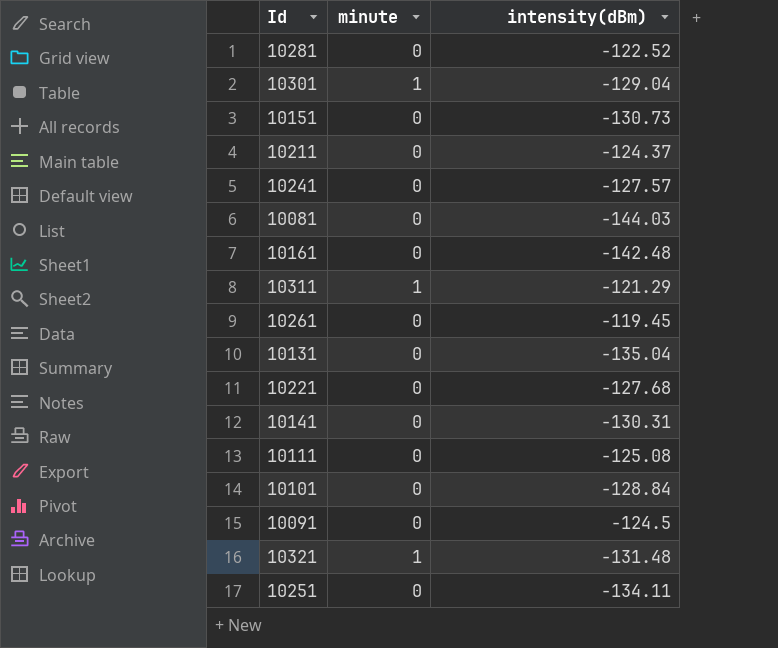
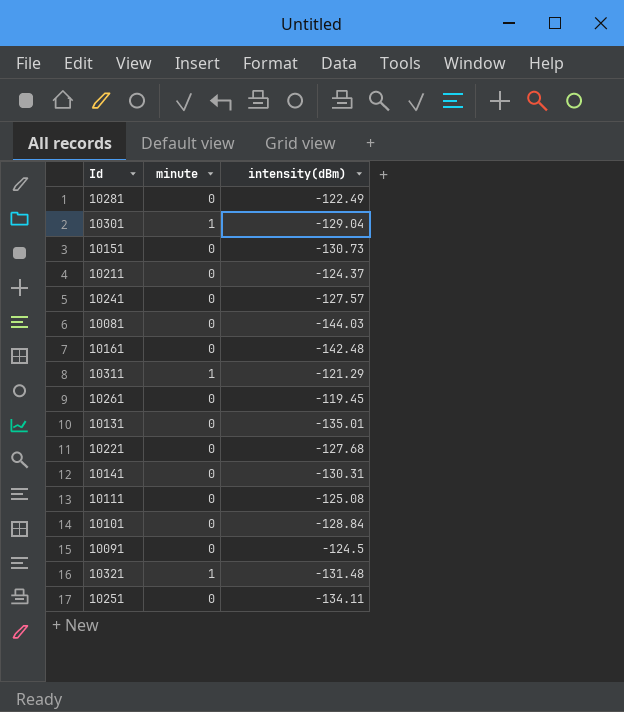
10281 | intensity(dBm): -122.52 -> -122.49
10131 | intensity(dBm): -135.04 -> -135.01

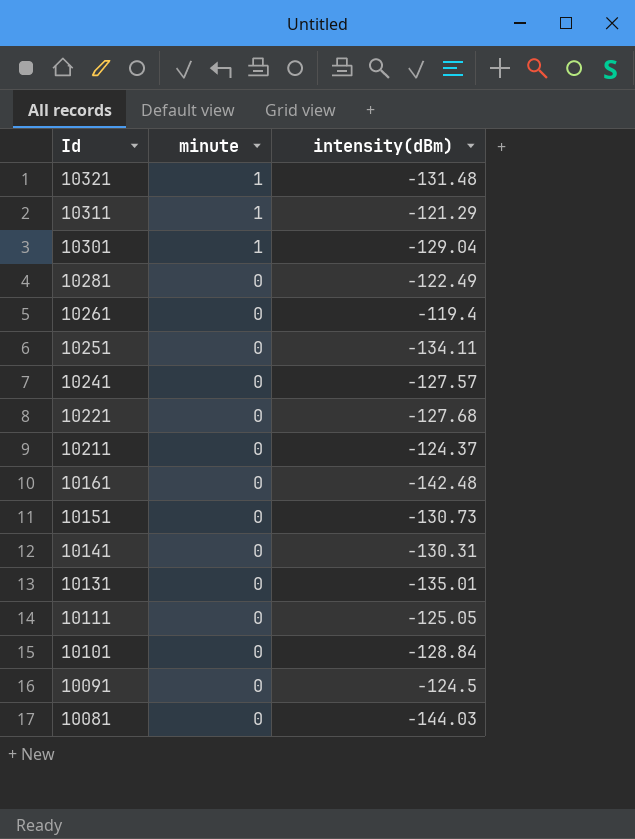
row order: none -> Id descending
10261 | intensity(dBm): -119.45 -> -119.4
10111 | intensity(dBm): -125.08 -> -125.05

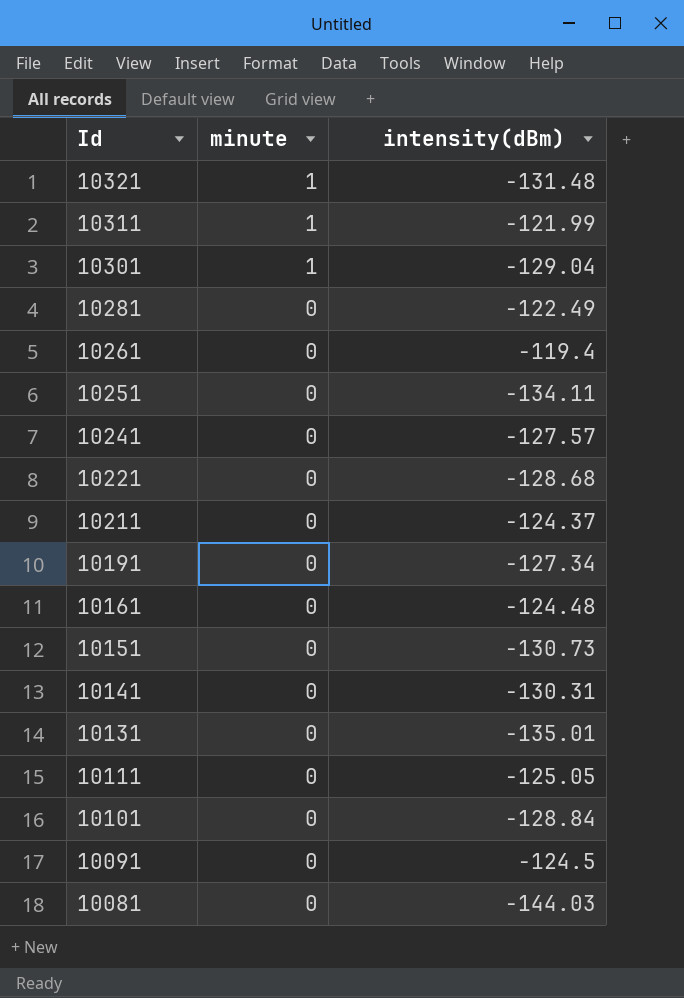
10311 | intensity(dBm): -121.29 -> -121.99
10221 | intensity(dBm): -127.68 -> -128.68
row 10191: none -> 0 | -127.34
10161 | intensity(dBm): -142.48 -> -124.48

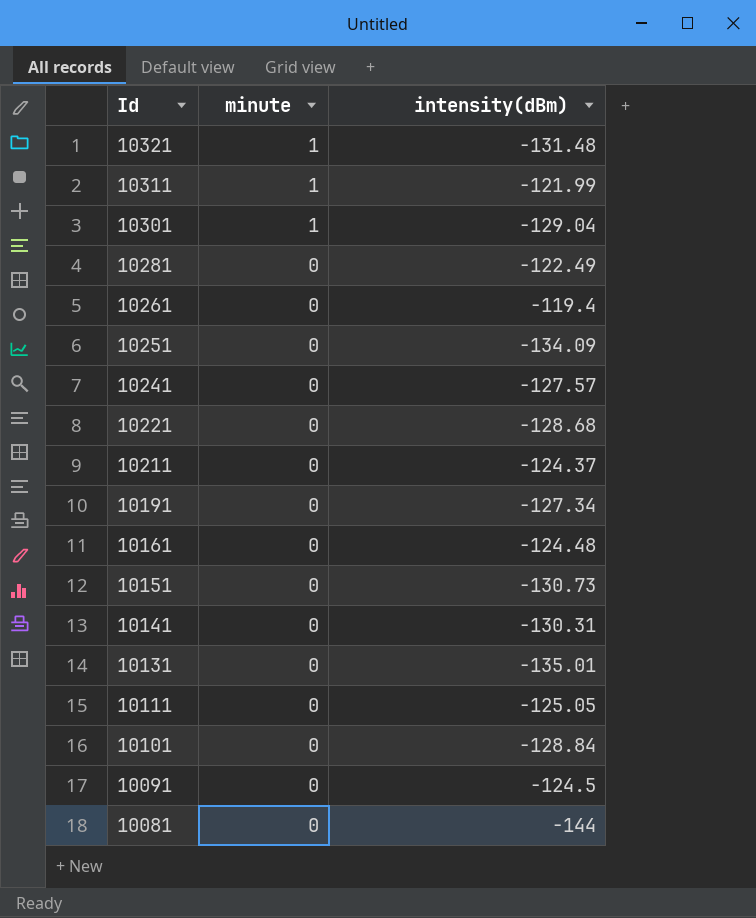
10251 | intensity(dBm): -134.11 -> -134.09
10081 | intensity(dBm): -144.03 -> -144

